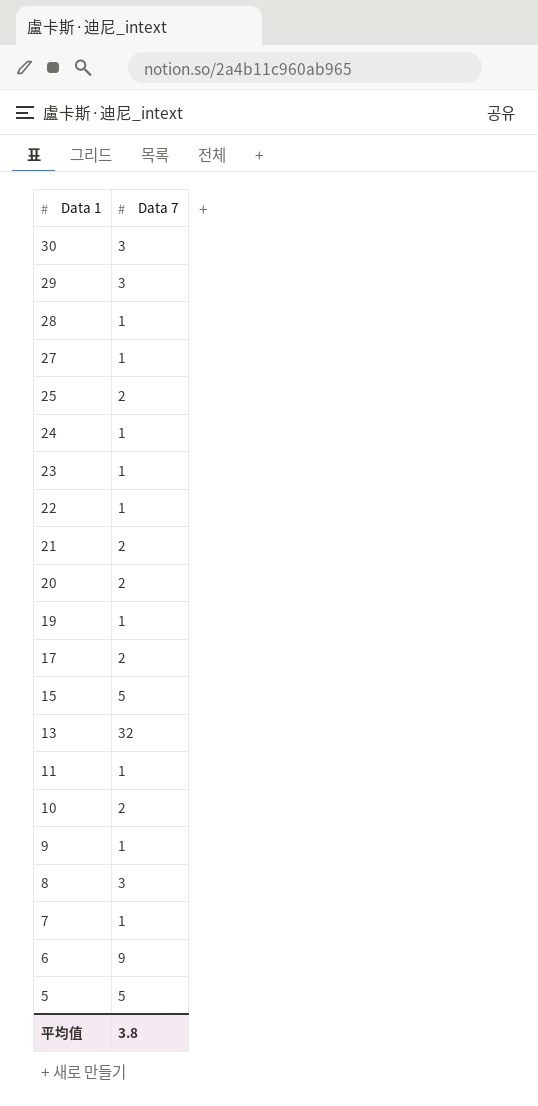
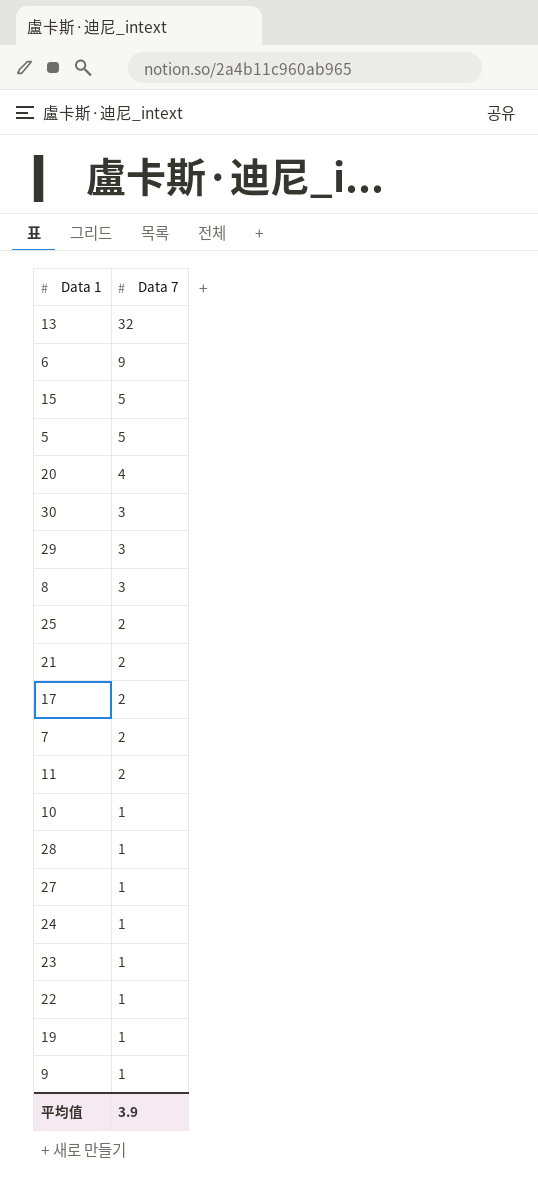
row order: Data 1 descending -> Data 7 descending
20 | Data 7: 2 -> 4
7 | Data 7: 1 -> 2
11 | Data 7: 1 -> 2
10 | Data 7: 2 -> 1
平均值 | Data 7: 3.8 -> 3.9

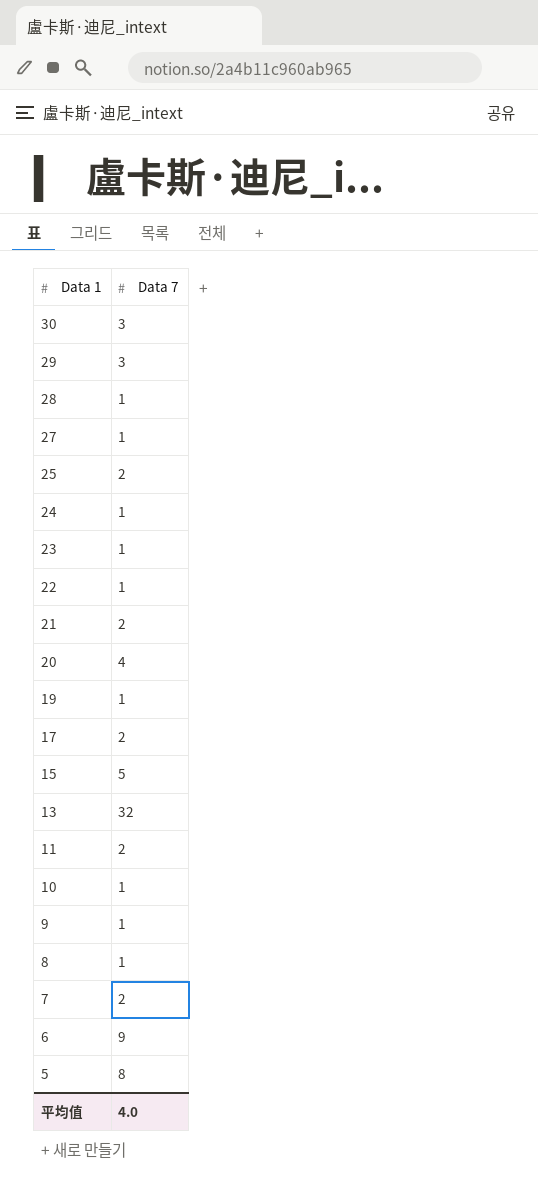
row order: Data 7 descending -> Data 1 descending
8 | Data 7: 3 -> 1
5 | Data 7: 5 -> 8
平均值 | Data 7: 3.9 -> 4.0

